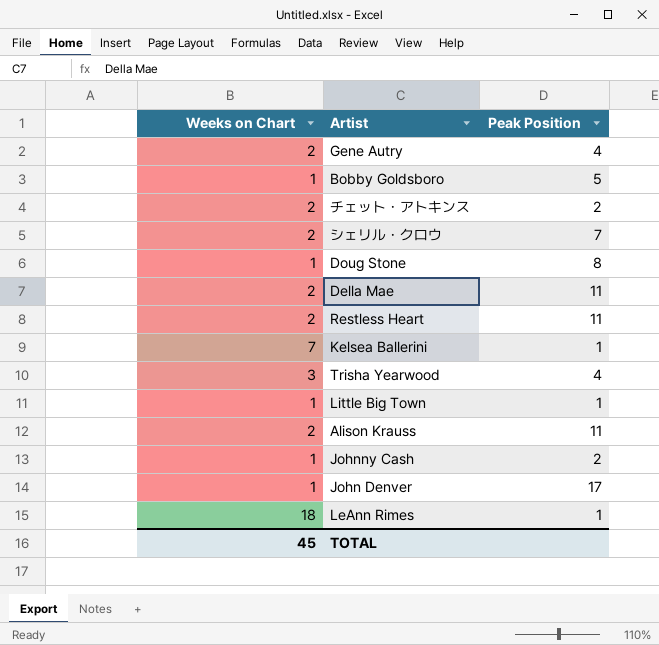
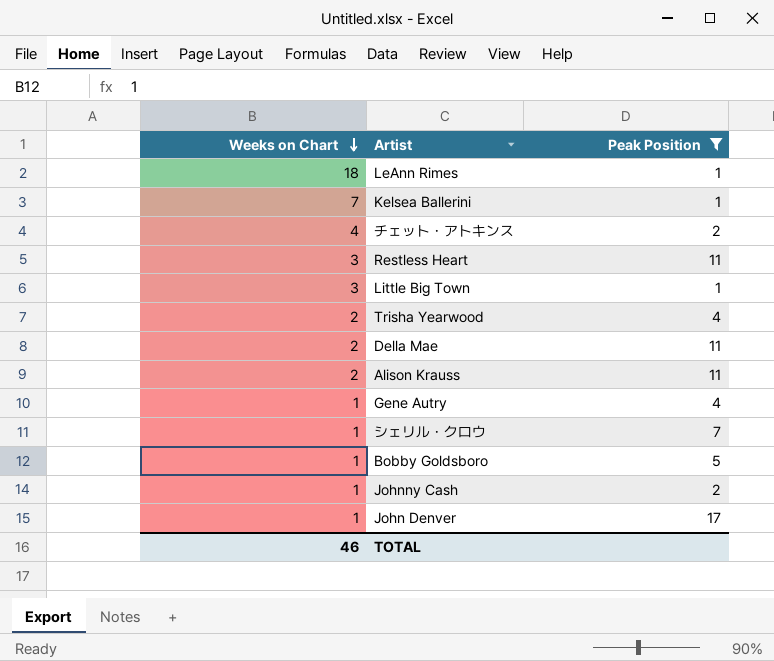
filter: none -> Peak Position != 8
row order: none -> Weeks on Chart descending
チェット・アトキンス | Weeks on Chart: 2 -> 4
Restless Heart | Weeks on Chart: 2 -> 3
Little Big Town | Weeks on Chart: 1 -> 3
Trisha Yearwood | Weeks on Chart: 3 -> 2
Gene Autry | Weeks on Chart: 2 -> 1
シェリル・クロウ | Weeks on Chart: 2 -> 1
TOTAL | Weeks on Chart: 45 -> 46

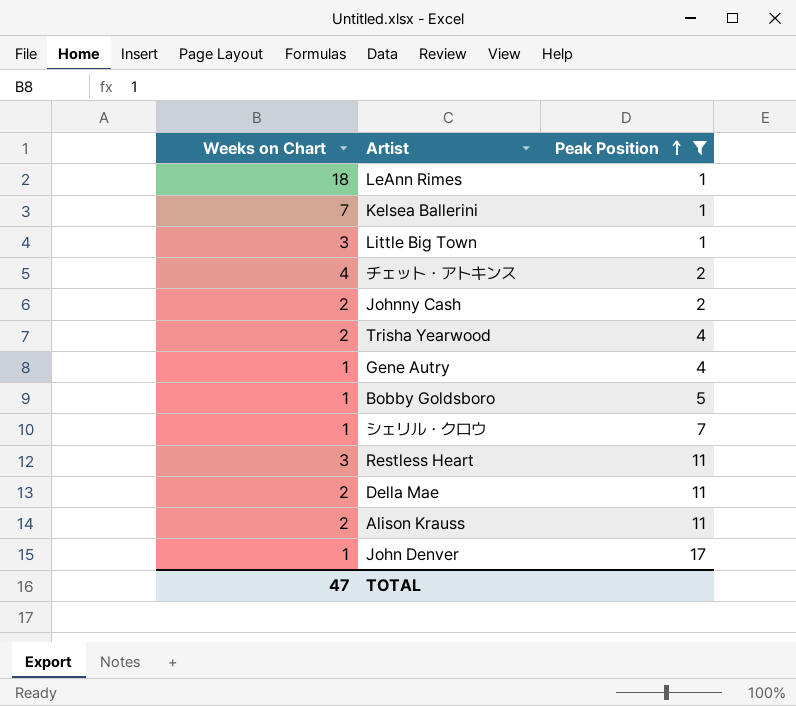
row order: Weeks on Chart descending -> Peak Position ascending
Johnny Cash | Weeks on Chart: 1 -> 2
TOTAL | Weeks on Chart: 46 -> 47

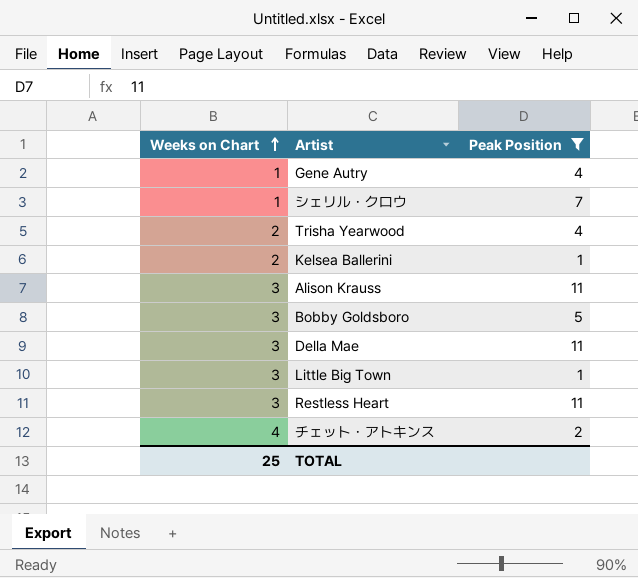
row order: Peak Position ascending -> Weeks on Chart ascending
row LeAnn Rimes: 18 | 1 -> none
row Johnny Cash: 2 | 2 -> none
row John Denver: 1 | 17 -> none
Kelsea Ballerini | Weeks on Chart: 7 -> 2
Alison Krauss | Weeks on Chart: 2 -> 3
Bobby Goldsboro | Weeks on Chart: 1 -> 3
Della Mae | Weeks on Chart: 2 -> 3
TOTAL | Weeks on Chart: 47 -> 25

